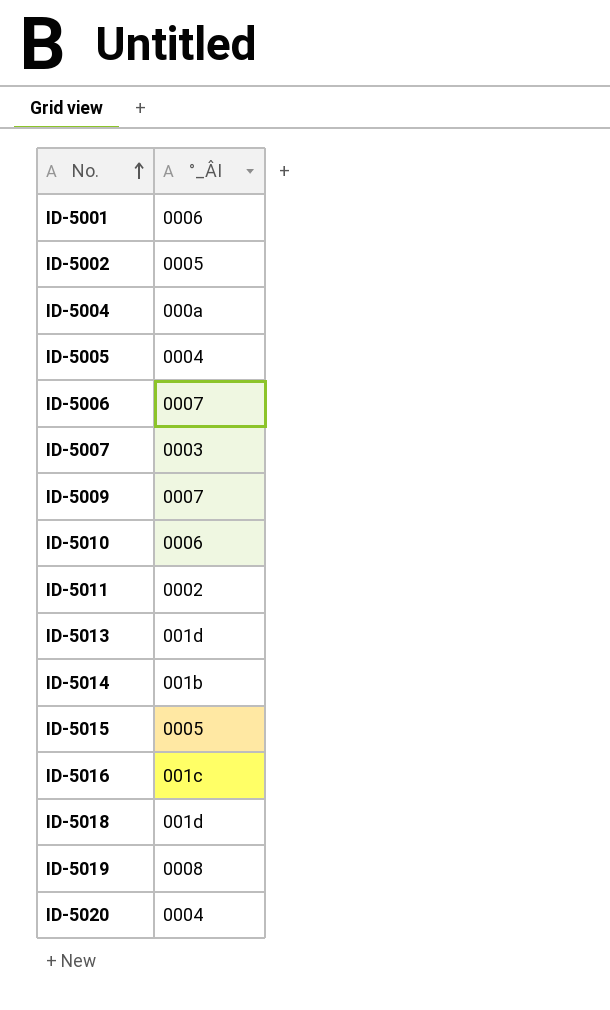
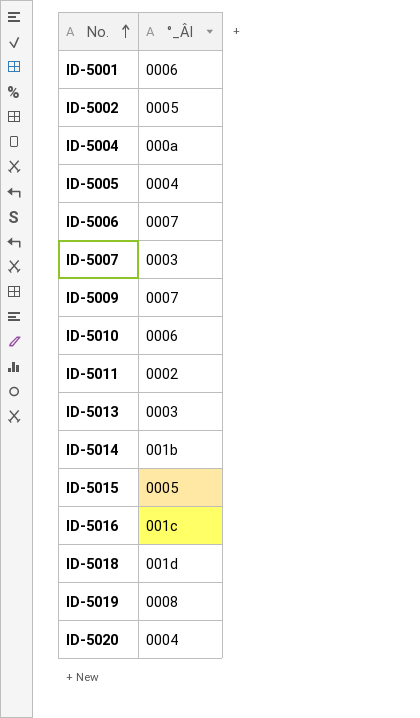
ID-5013 | °_ÂI: 001d -> 0003

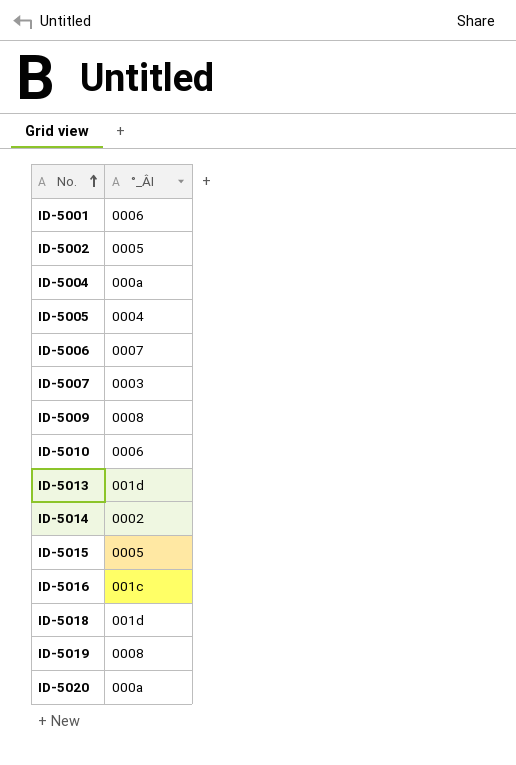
row ID-5011: 0002 -> none
ID-5009 | °_ÂI: 0007 -> 0008
ID-5013 | °_ÂI: 0003 -> 001d
ID-5014 | °_ÂI: 001b -> 0002
ID-5020 | °_ÂI: 0004 -> 000a

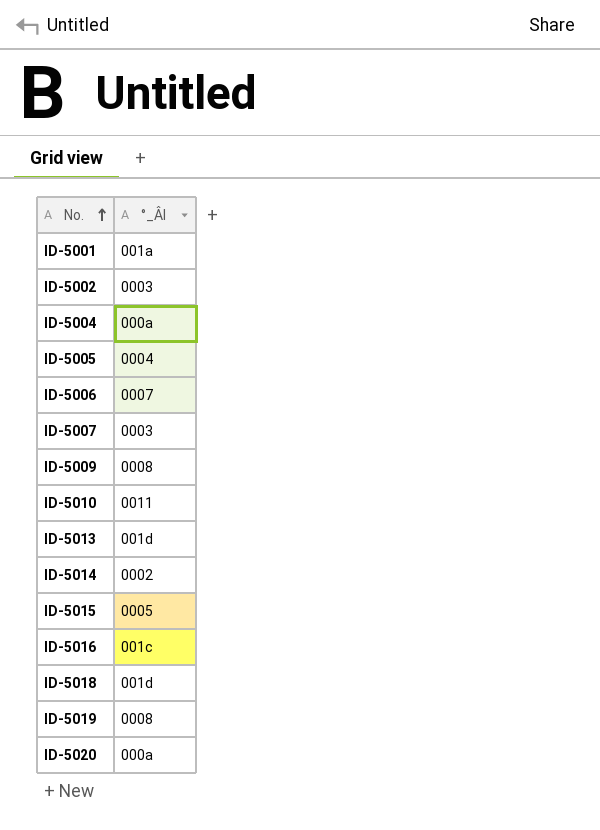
ID-5001 | °_ÂI: 0006 -> 001a
ID-5002 | °_ÂI: 0005 -> 0003
ID-5010 | °_ÂI: 0006 -> 0011

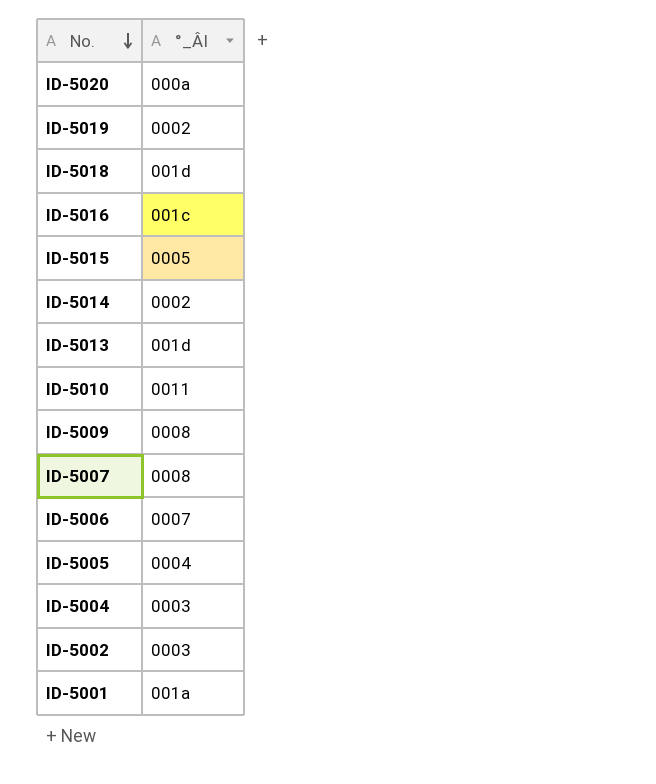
row order: No. ascending -> No. descending
ID-5019 | °_ÂI: 0008 -> 0002
ID-5007 | °_ÂI: 0003 -> 0008
ID-5004 | °_ÂI: 000a -> 0003

